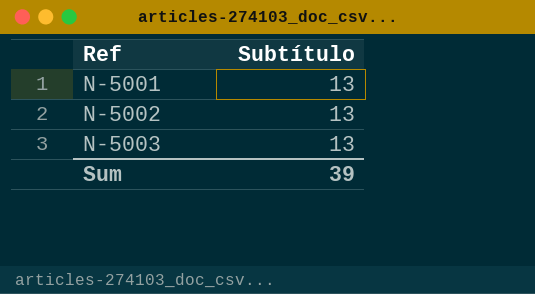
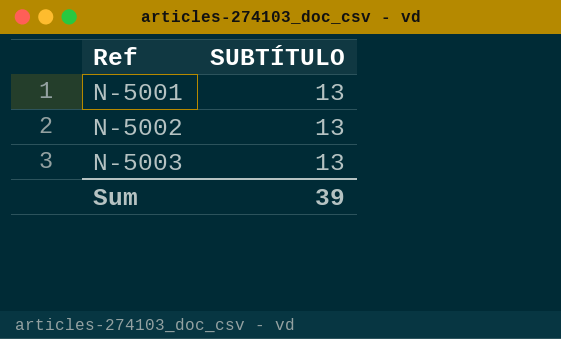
column name: Subtítulo -> SUBTÍTULO

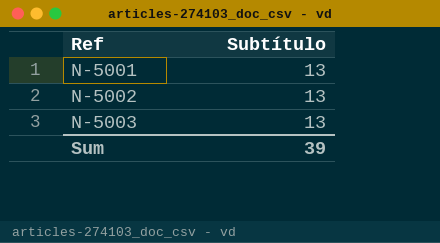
column name: SUBTÍTULO -> Subtítulo

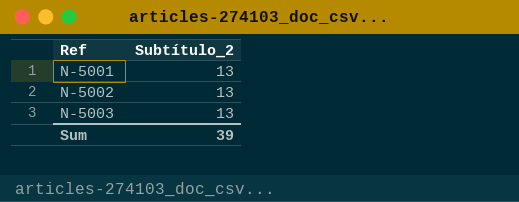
column name: Subtítulo -> Subtítulo_2

